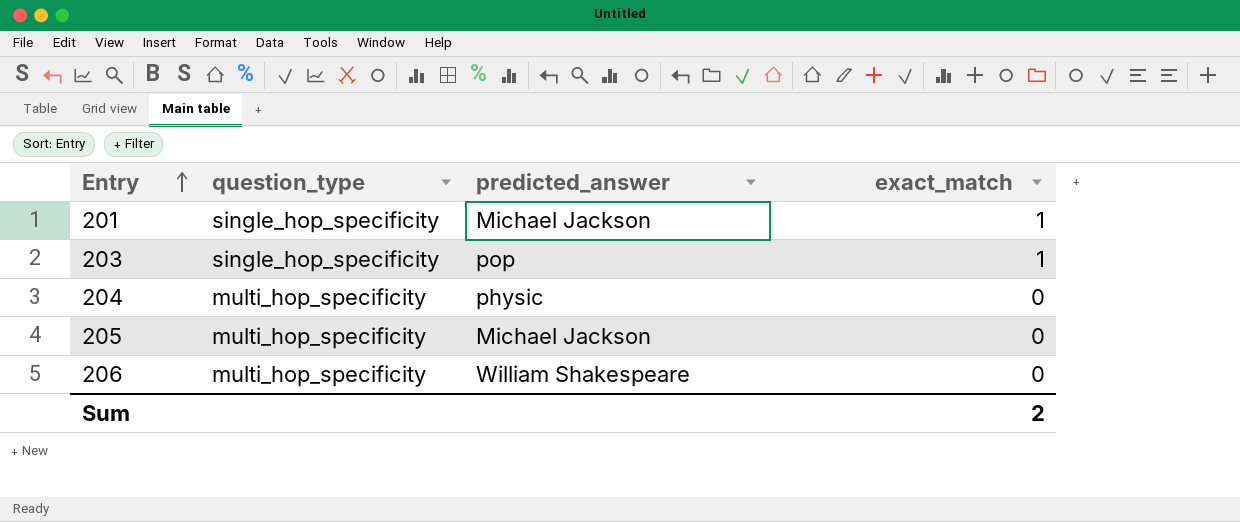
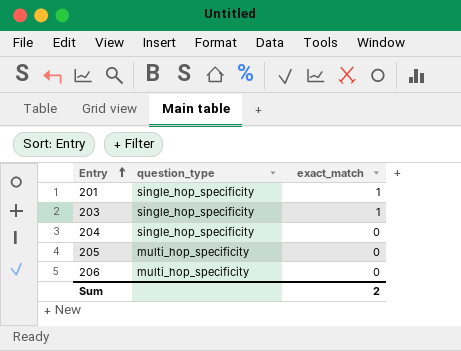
column predicted_answer | position: 3 -> none
204 | question_type: multi_hop_specificity -> single_hop_specificity

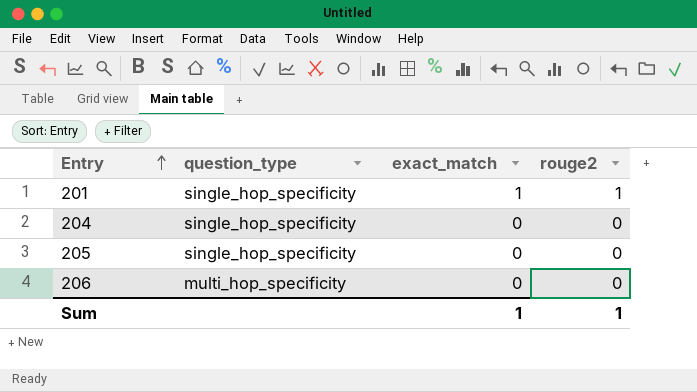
column rouge2 | position: none -> 4
row 203: single_hop_specificity | 1 -> none
205 | question_type: multi_hop_specificity -> single_hop_specificity
Sum | exact_match: 2 -> 1

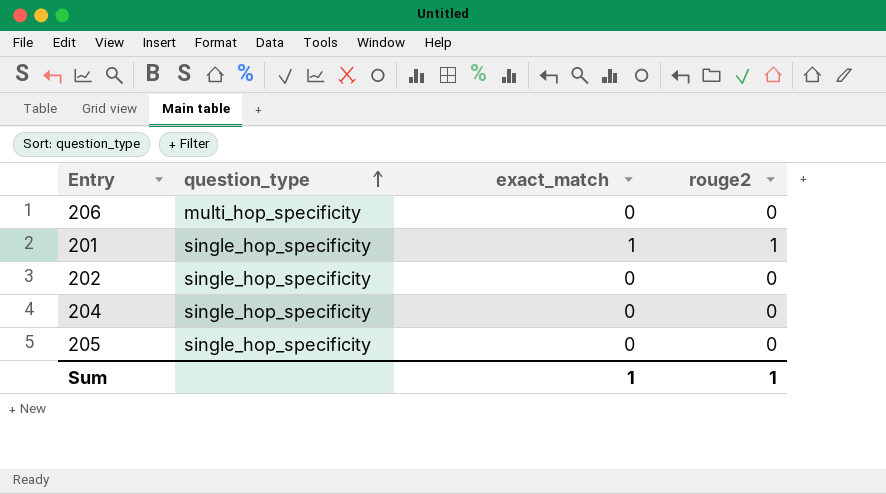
row order: Entry ascending -> question_type ascending
row 202: none -> single_hop_specificity | 0 | 0

